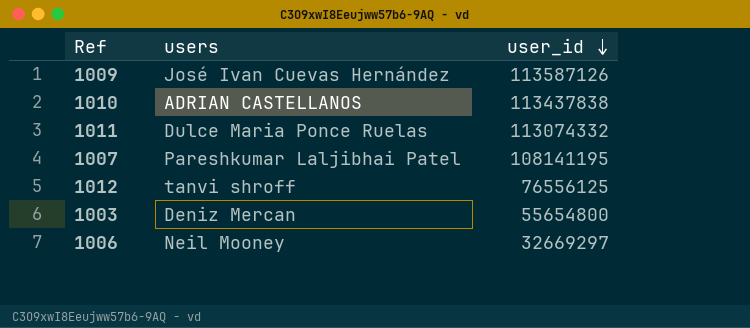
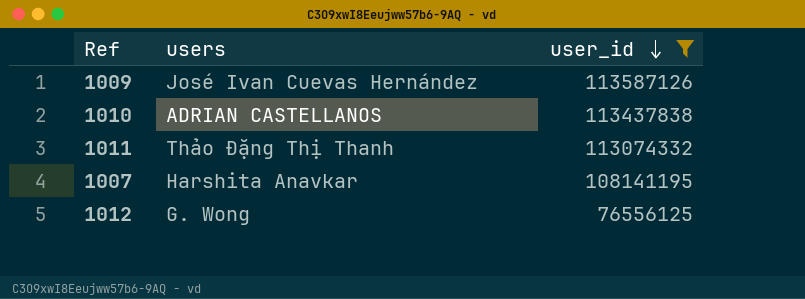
filter: none -> user_id >= 76556125
1011 | users: Dulce Maria Ponce Ruelas -> Thảo Đặng Thị Thanh
1007 | users: Pareshkumar Laljibhai Patel -> Harshita Anavkar
1012 | users: tanvi shroff -> G. Wong

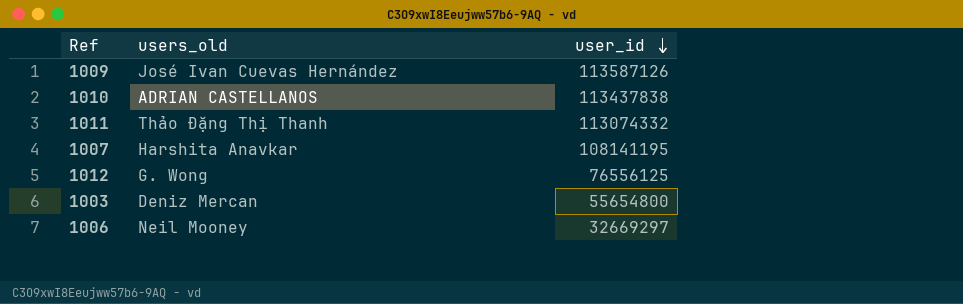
filter: user_id >= 76556125 -> none
column name: users -> users_old

